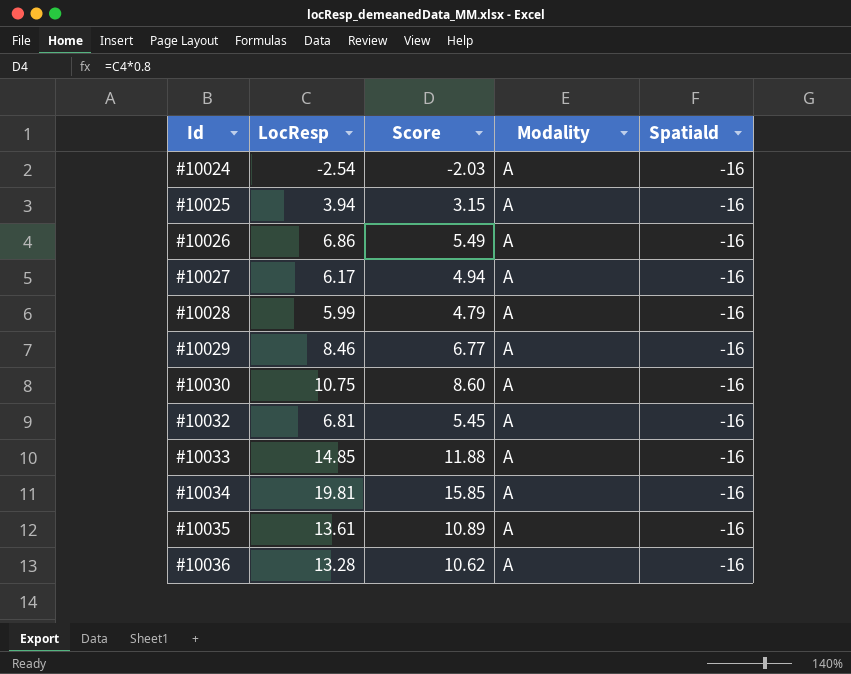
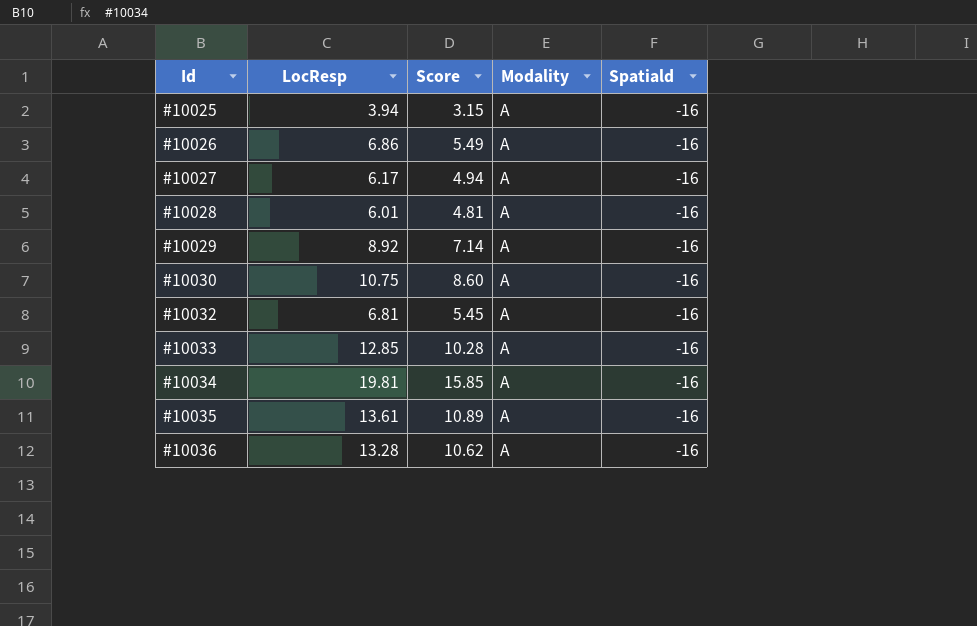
row #10024: -2.54 | -2.03 | A | -16 -> none
#10028 | LocResp: 5.99 -> 6.01
#10028 | Score: 4.79 -> 4.81
#10029 | LocResp: 8.46 -> 8.92
#10029 | Score: 6.77 -> 7.14
#10033 | LocResp: 14.85 -> 12.85
#10033 | Score: 11.88 -> 10.28

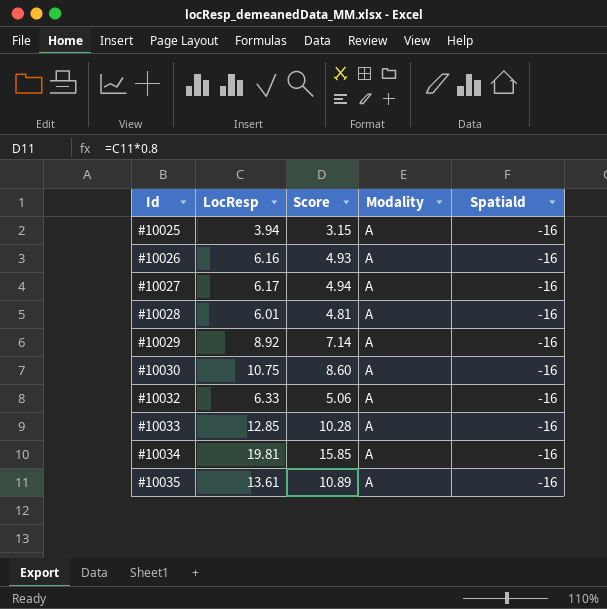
row #10036: 13.28 | 10.62 | A | -16 -> none
#10026 | LocResp: 6.86 -> 6.16
#10026 | Score: 5.49 -> 4.93
#10032 | LocResp: 6.81 -> 6.33
#10032 | Score: 5.45 -> 5.06

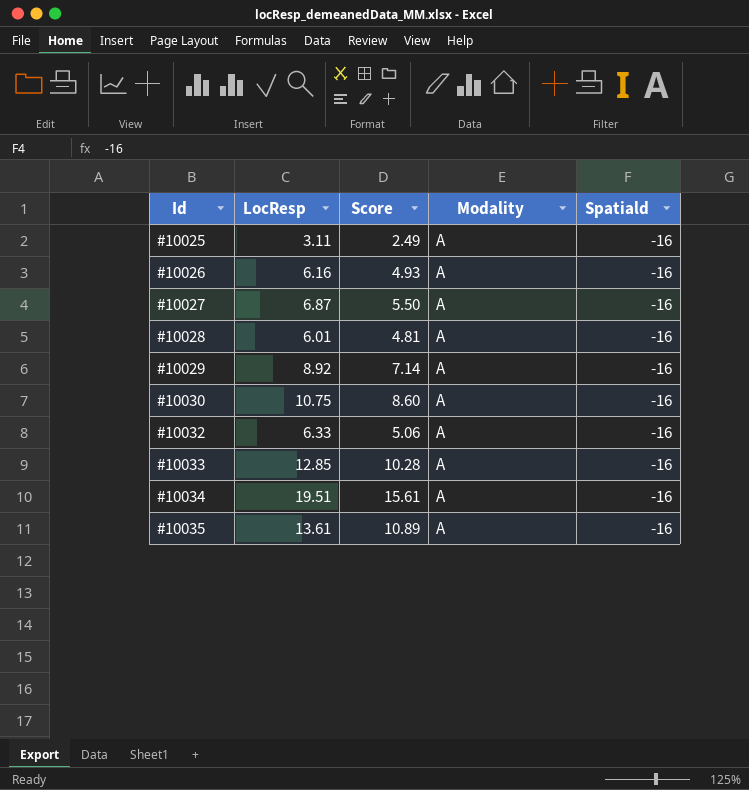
#10025 | LocResp: 3.94 -> 3.11
#10025 | Score: 3.15 -> 2.49
#10027 | LocResp: 6.17 -> 6.87
#10027 | Score: 4.94 -> 5.50
#10034 | LocResp: 19.81 -> 19.51
#10034 | Score: 15.85 -> 15.61

